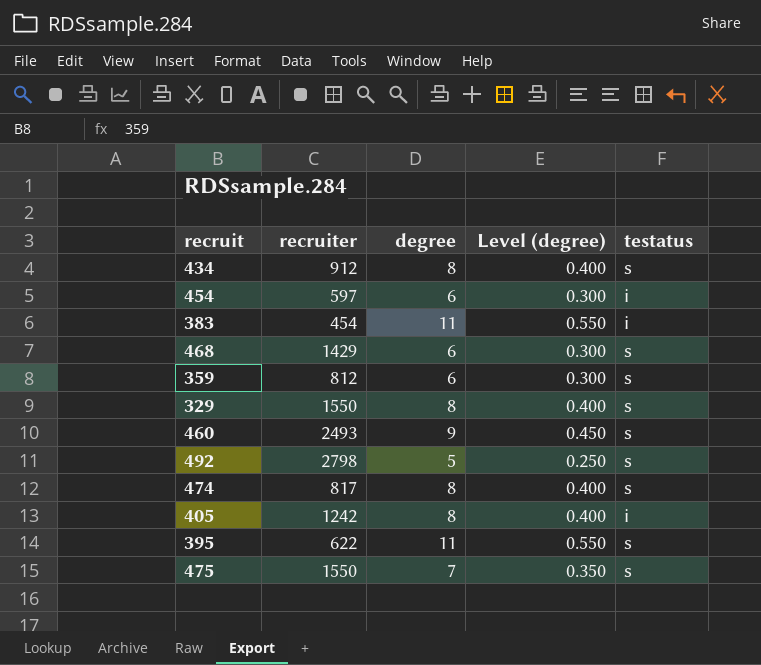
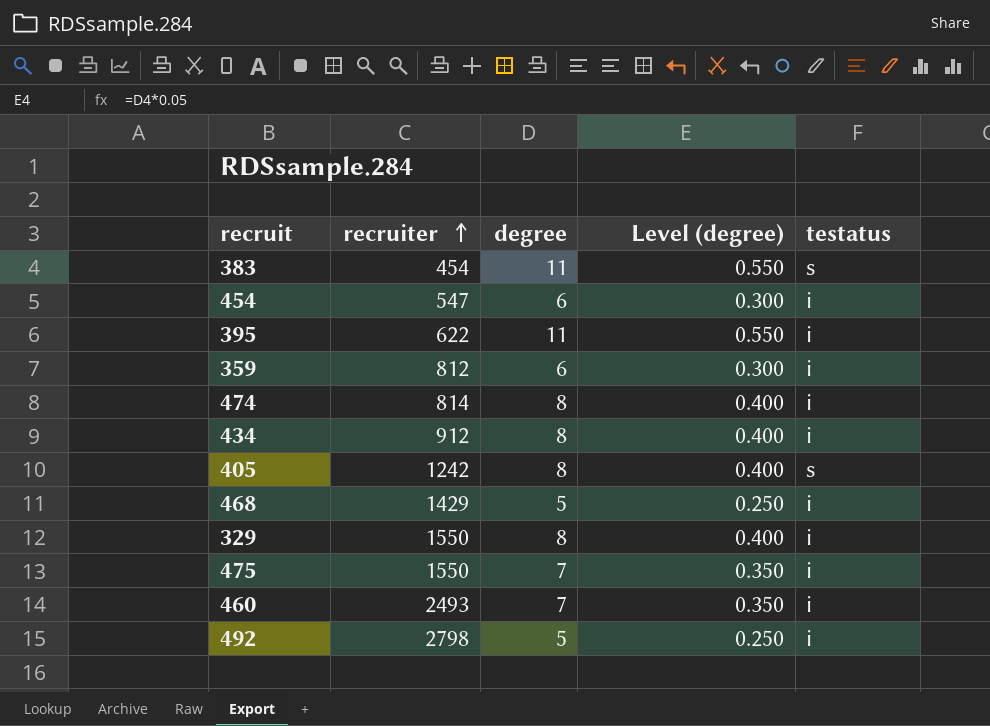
row order: none -> recruiter ascending
383 | testatus: i -> s
454 | recruiter: 597 -> 547
395 | testatus: s -> i
359 | testatus: s -> i
474 | recruiter: 817 -> 814
474 | testatus: s -> i
434 | testatus: s -> i
405 | testatus: i -> s
468 | degree: 6 -> 5
468 | Level (degree): 0.300 -> 0.250
468 | testatus: s -> i
329 | testatus: s -> i
475 | testatus: s -> i
460 | degree: 9 -> 7
460 | Level (degree): 0.450 -> 0.350
460 | testatus: s -> i
492 | testatus: s -> i

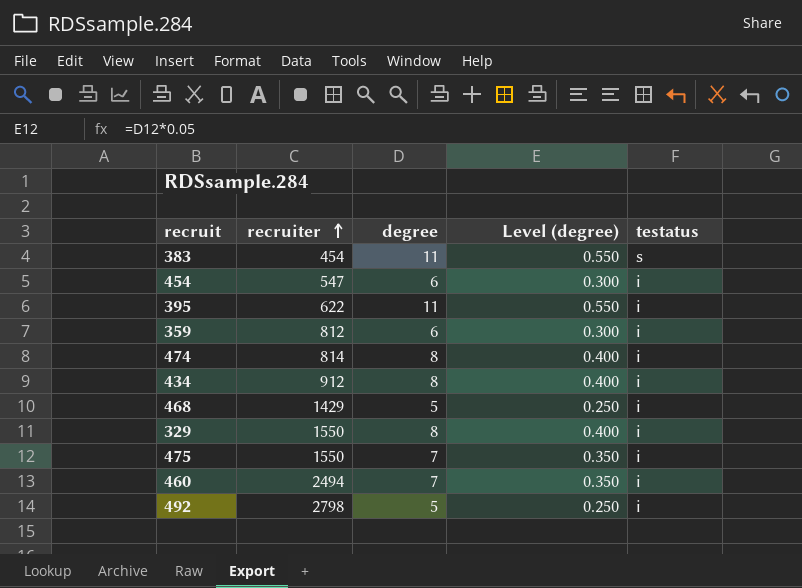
row 405: 1242 | 8 | 0.400 | s -> none
460 | recruiter: 2493 -> 2494

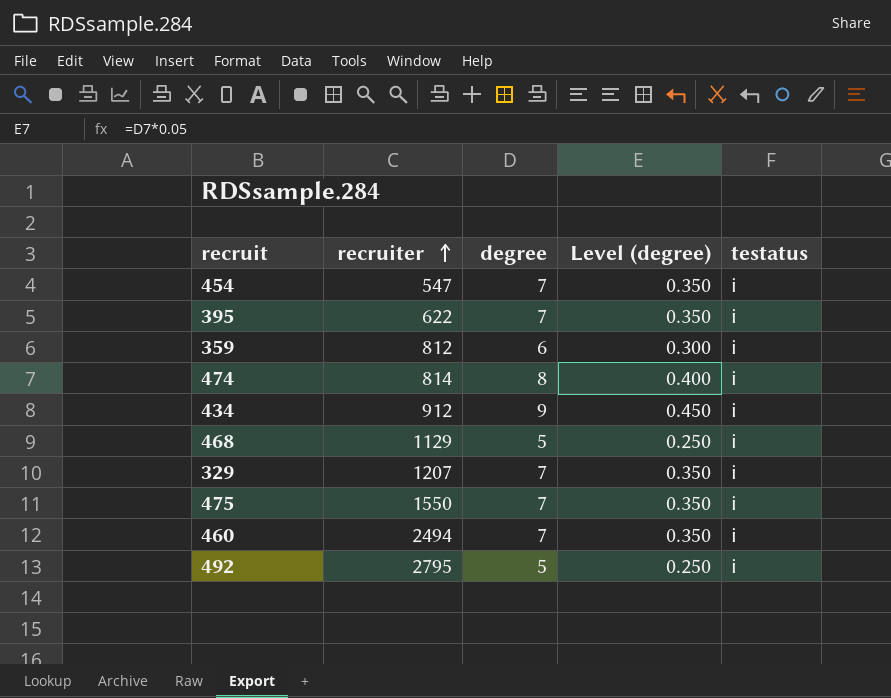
row 383: 454 | 11 | 0.550 | s -> none
454 | degree: 6 -> 7
454 | Level (degree): 0.300 -> 0.350
395 | degree: 11 -> 7
395 | Level (degree): 0.550 -> 0.350
434 | degree: 8 -> 9
434 | Level (degree): 0.400 -> 0.450
468 | recruiter: 1429 -> 1129
329 | recruiter: 1550 -> 1207
329 | degree: 8 -> 7
329 | Level (degree): 0.400 -> 0.350
492 | recruiter: 2798 -> 2795

